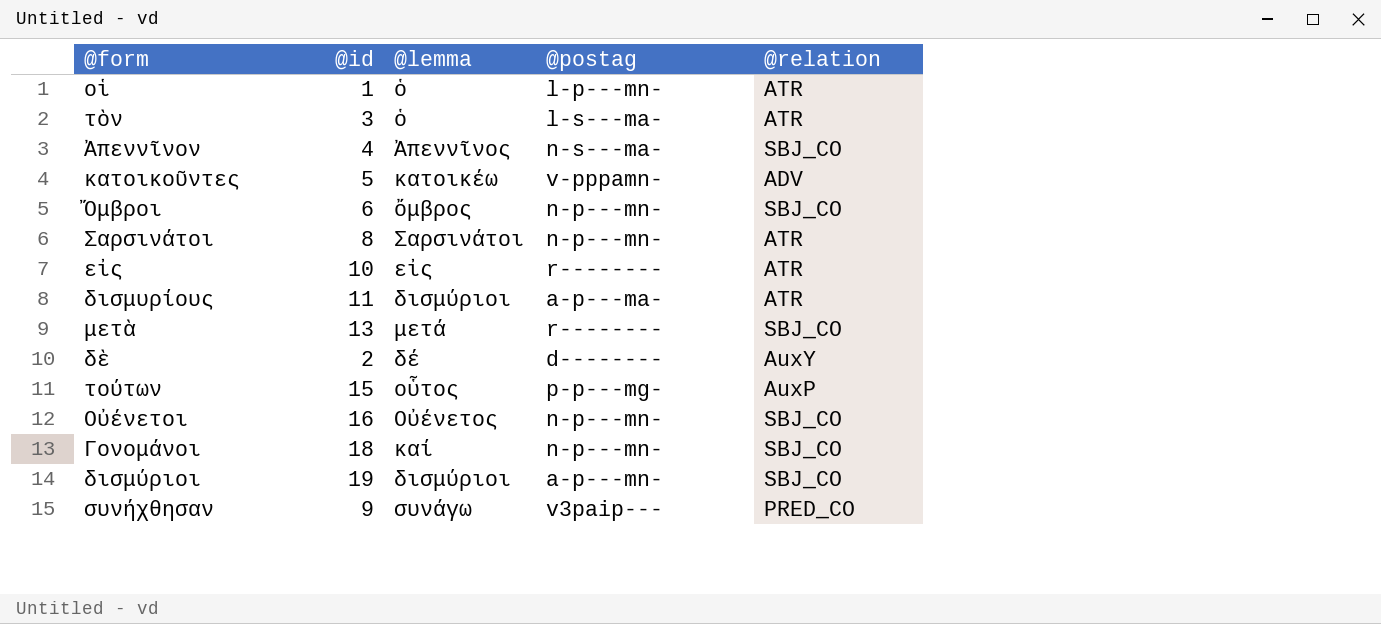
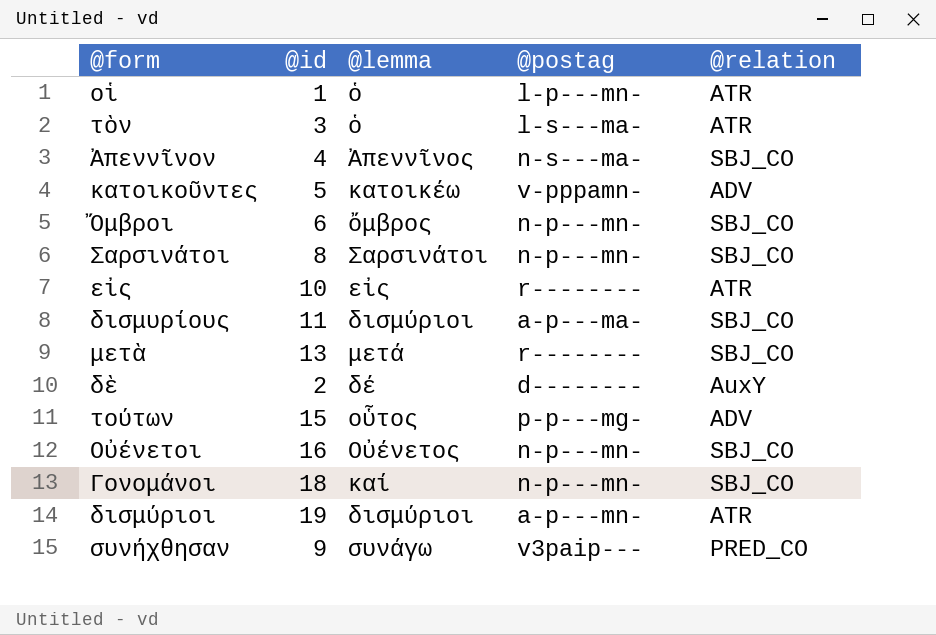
Σαρσινάτοι | @relation: ATR -> SBJ_CO
δισμυρίους | @relation: ATR -> SBJ_CO
τούτων | @relation: AuxP -> ADV
δισμύριοι | @relation: SBJ_CO -> ATR

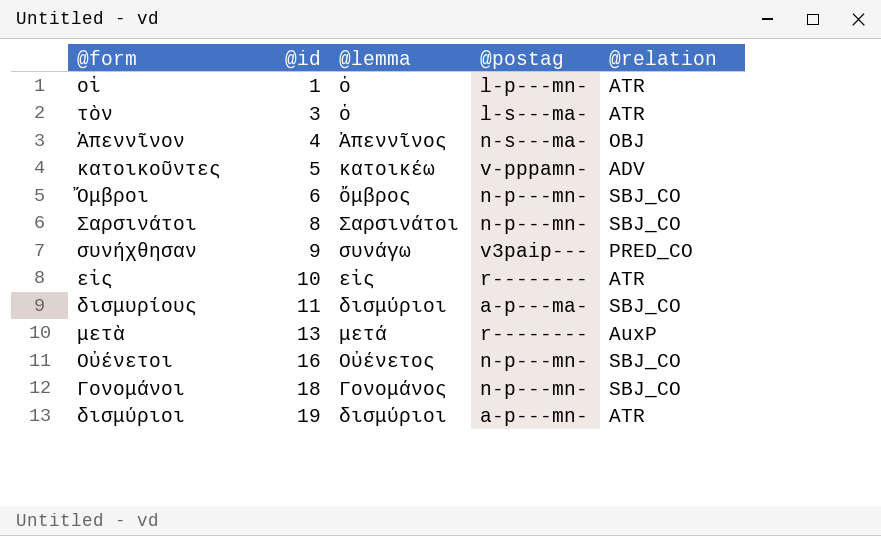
row order: none -> @id ascending
row δὲ: 2 | δέ | d-------- | AuxY -> none
row τούτων: 15 | οὗτος | p-p---mg- | ADV -> none
Ἀπεννῖνον | @relation: SBJ_CO -> OBJ
μετὰ | @relation: SBJ_CO -> AuxP
Γονομάνοι | @lemma: καί -> Γονομάνος

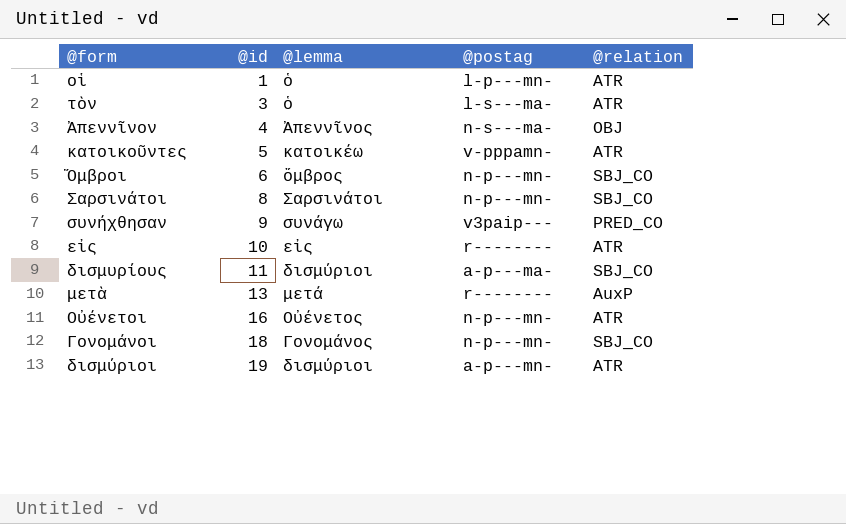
κατοικοῦντες | @relation: ADV -> ATR
Οὐένετοι | @relation: SBJ_CO -> ATR

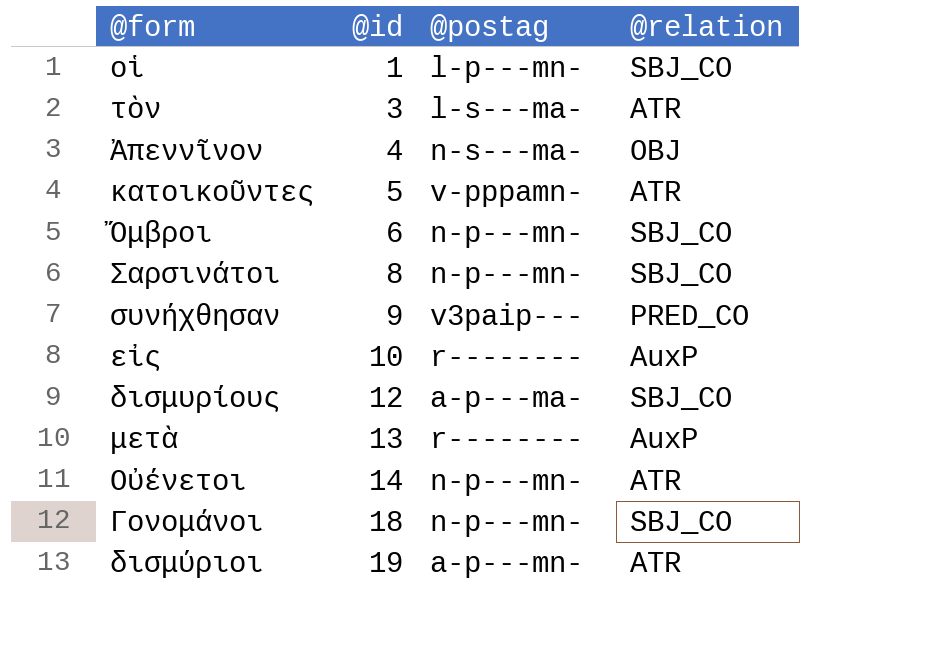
column @lemma | position: 3 -> none
οἱ | @relation: ATR -> SBJ_CO
εἰς | @relation: ATR -> AuxP
δισμυρίους | @id: 11 -> 12
Οὐένετοι | @id: 16 -> 14

